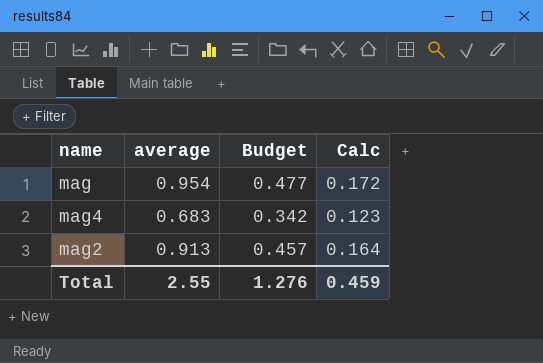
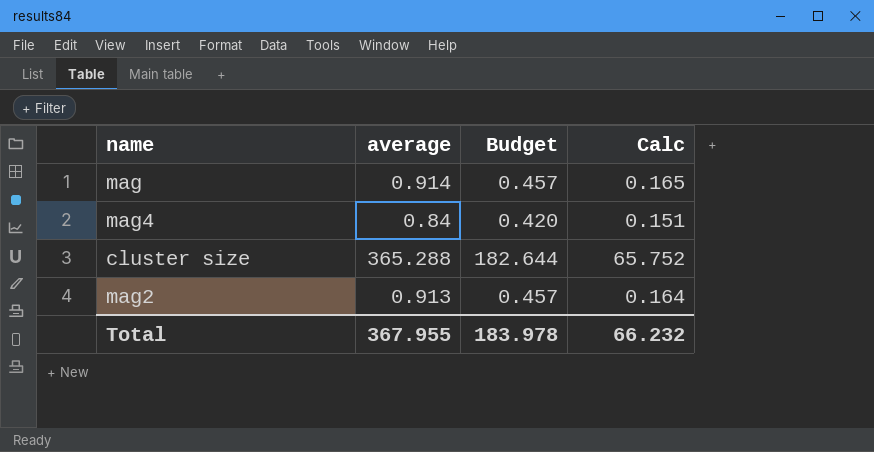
mag | average: 0.954 -> 0.914
mag | Budget: 0.477 -> 0.457
mag | Calc: 0.172 -> 0.165
mag4 | average: 0.683 -> 0.84
mag4 | Budget: 0.342 -> 0.420
mag4 | Calc: 0.123 -> 0.151
row cluster size: none -> 365.288 | 182.644 | 65.752
Total | average: 2.55 -> 367.955
Total | Budget: 1.276 -> 183.978
Total | Calc: 0.459 -> 66.232

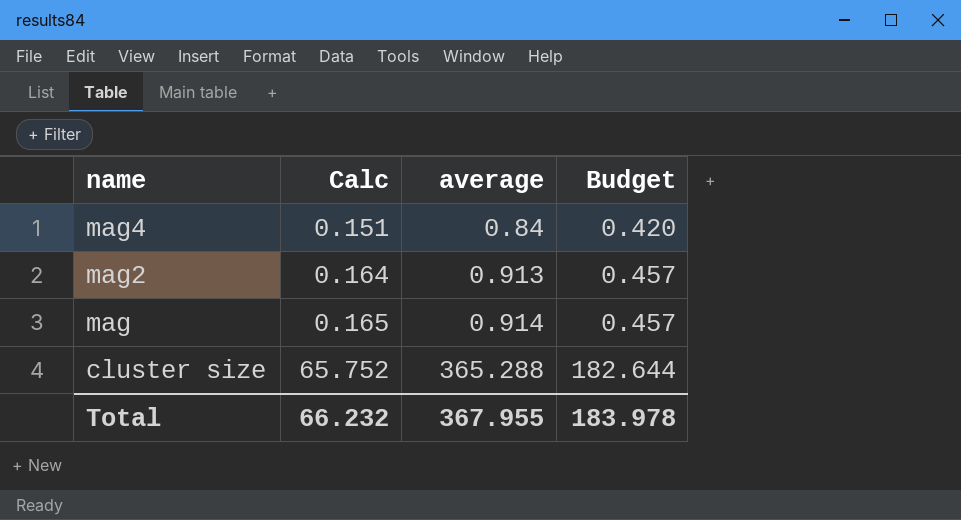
row order: none -> name descending
column Calc | position: 4 -> 2

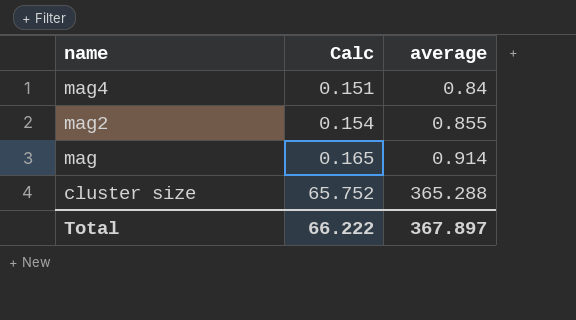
column Budget | formula: [average] * 0.5 -> none
mag2 | Calc: 0.164 -> 0.154
mag2 | average: 0.913 -> 0.855
Total | Calc: 66.232 -> 66.222
Total | average: 367.955 -> 367.897

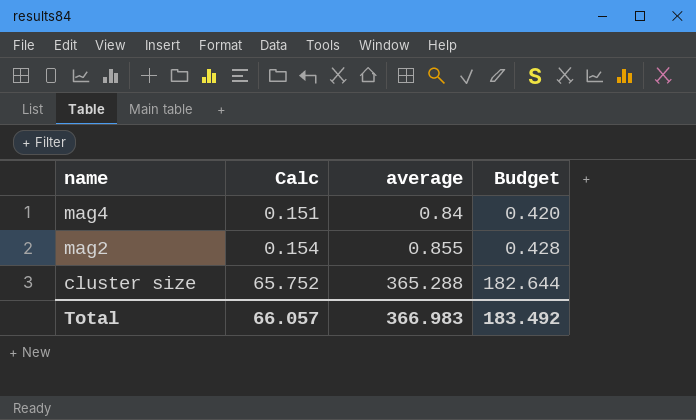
column Budget | formula: none -> [average] * 0.5
row mag: 0.165 | 0.914 -> none
Total | Calc: 66.222 -> 66.057
Total | average: 367.897 -> 366.983

